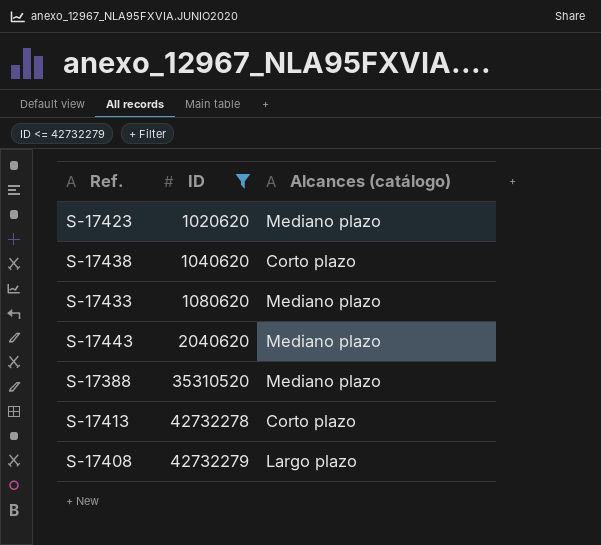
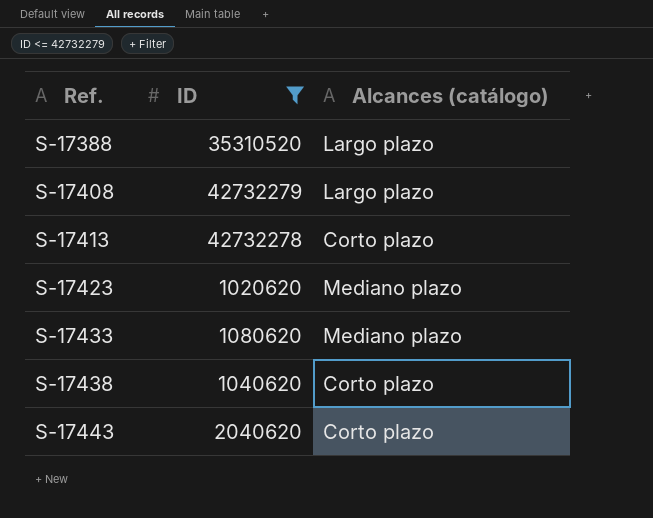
row order: ID ascending -> Ref. ascending
S-17388 | Alcances (catálogo): Mediano plazo -> Largo plazo
S-17443 | Alcances (catálogo): Mediano plazo -> Corto plazo

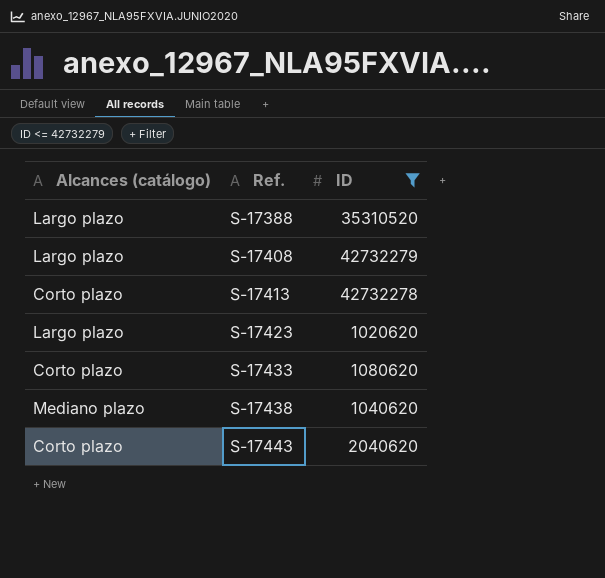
column Alcances (catálogo) | position: 3 -> 1
S-17423 | Alcances (catálogo): Mediano plazo -> Largo plazo
S-17433 | Alcances (catálogo): Mediano plazo -> Corto plazo
S-17438 | Alcances (catálogo): Corto plazo -> Mediano plazo

